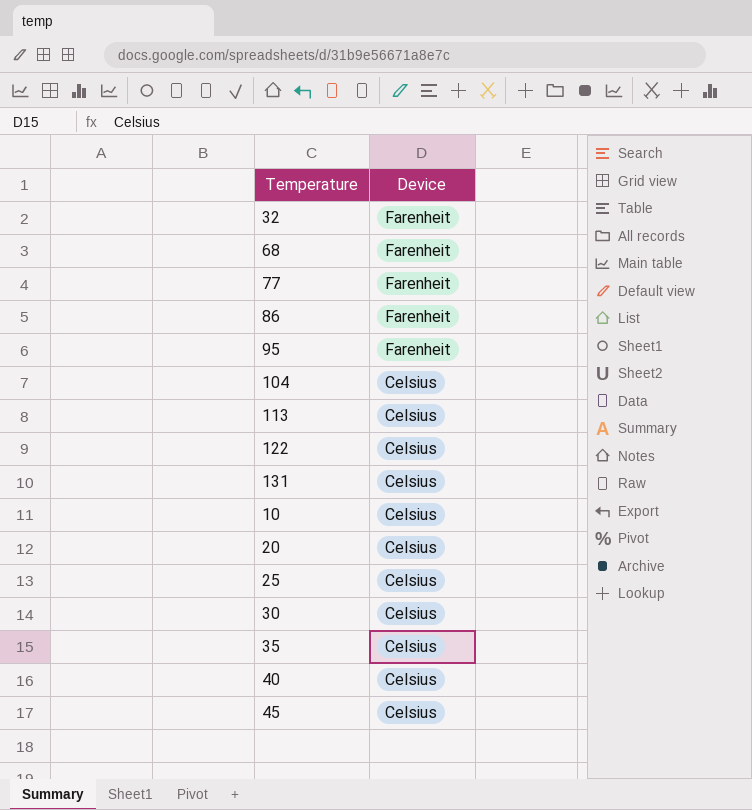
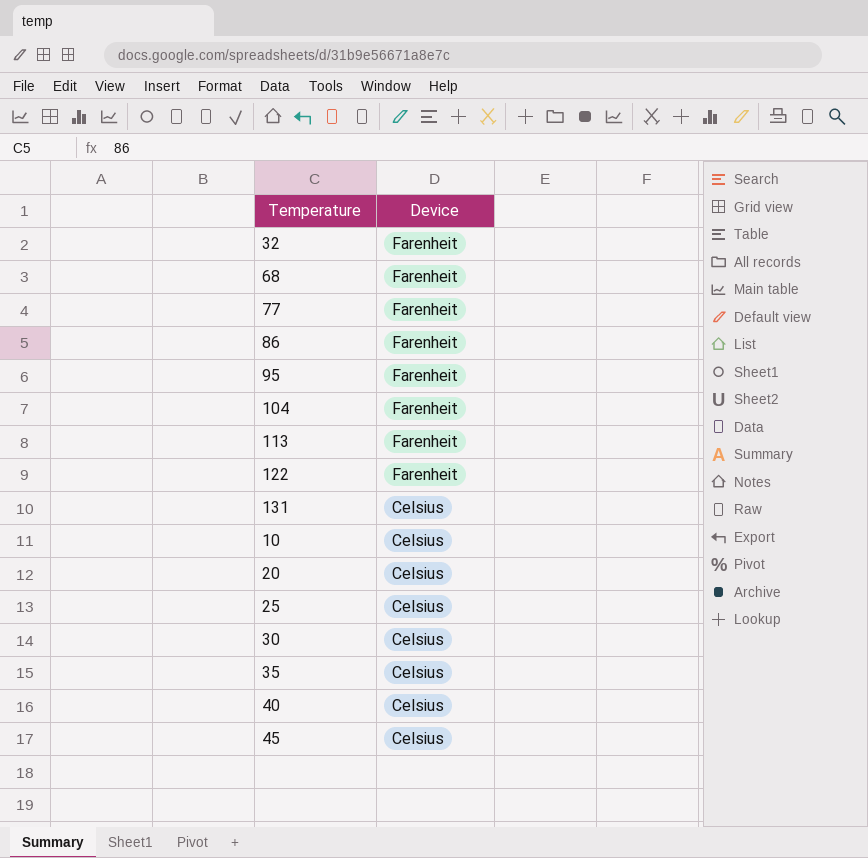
104 | Device: Celsius -> Farenheit
113 | Device: Celsius -> Farenheit
122 | Device: Celsius -> Farenheit

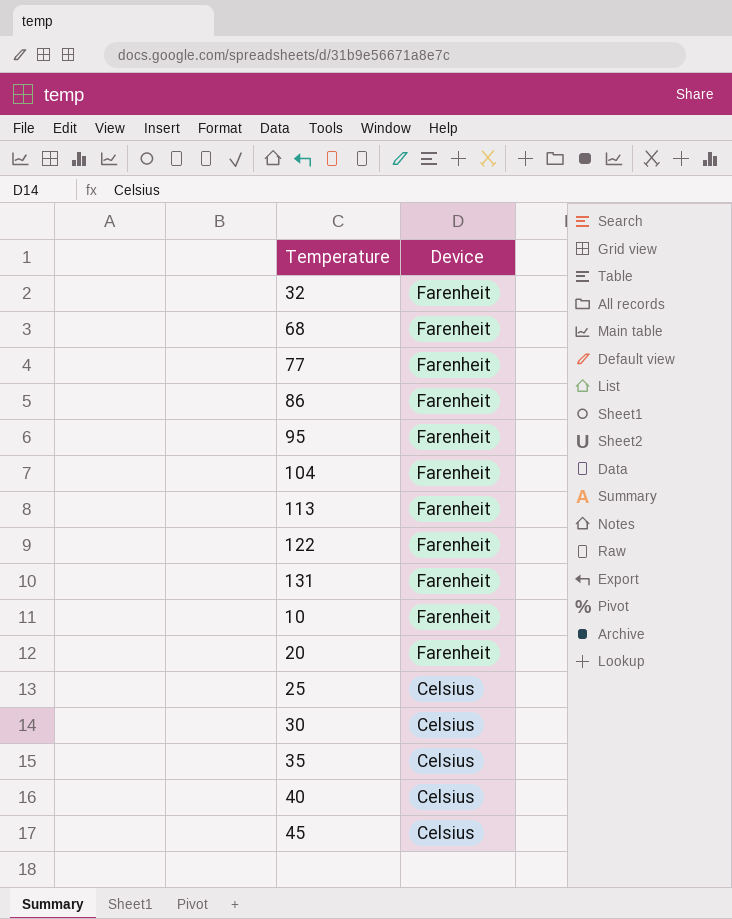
131 | Device: Celsius -> Farenheit
10 | Device: Celsius -> Farenheit
20 | Device: Celsius -> Farenheit

